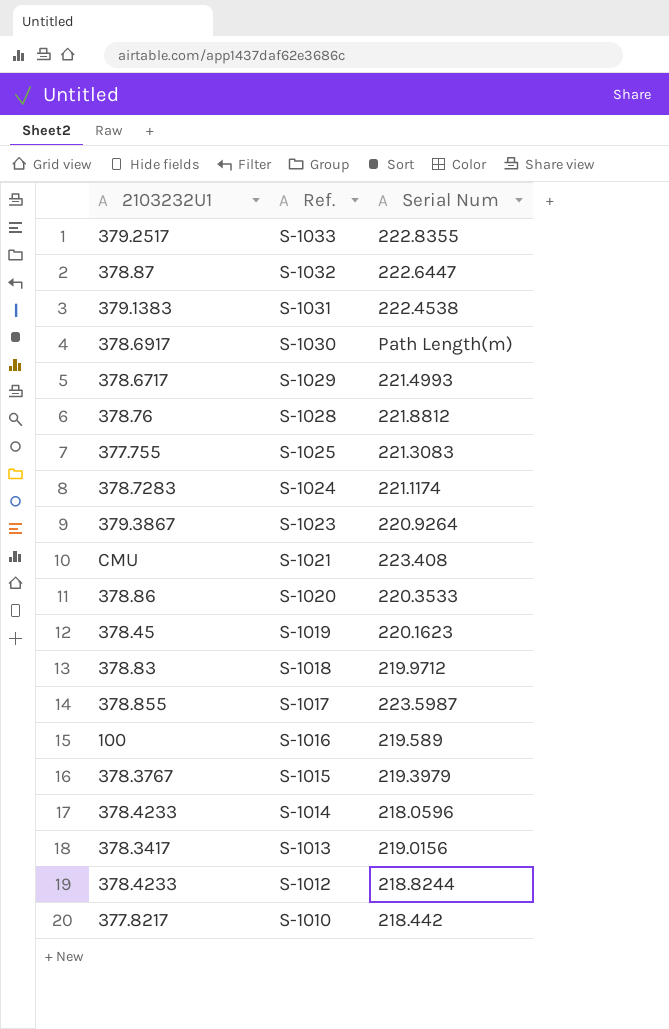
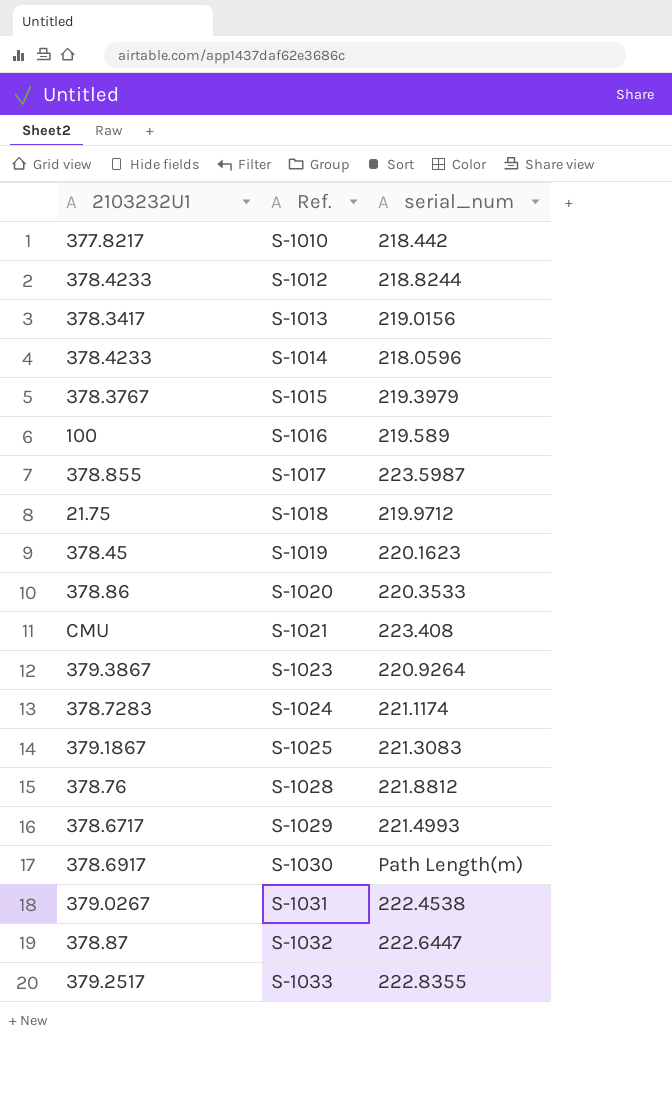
row order: Ref. descending -> Ref. ascending
column name: Serial Num -> serial_num
S-1018 | 2103232U1: 378.83 -> 21.75
S-1025 | 2103232U1: 377.755 -> 379.1867
S-1031 | 2103232U1: 379.1383 -> 379.0267

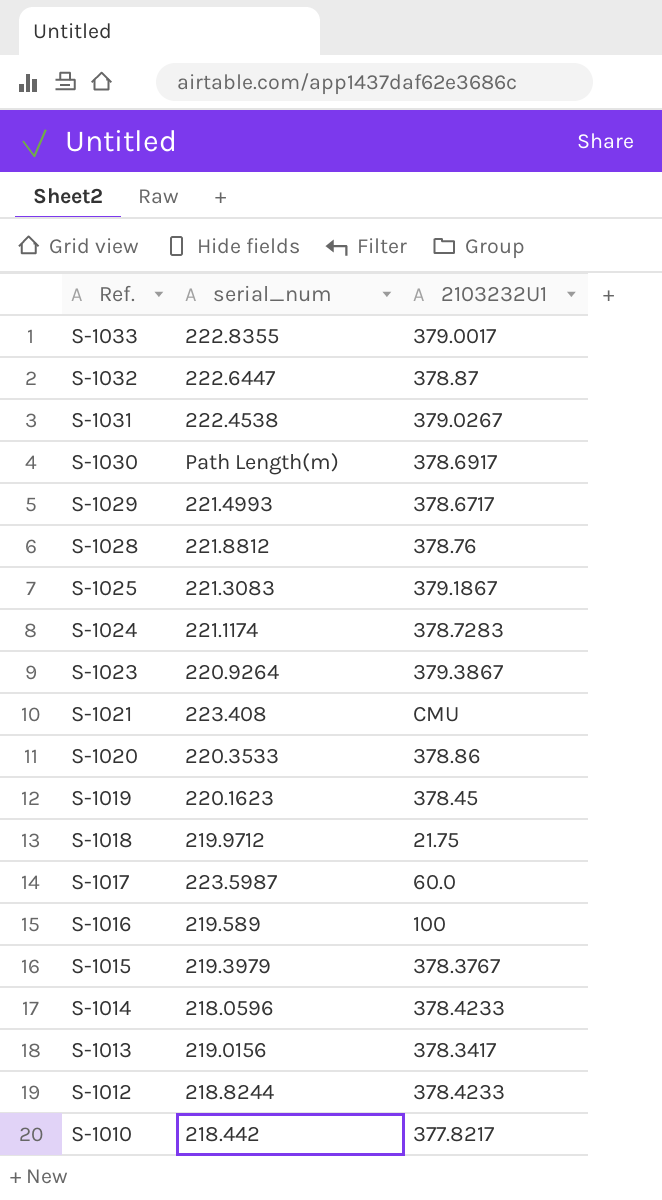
row order: Ref. ascending -> Ref. descending
column 2103232U1 | position: 1 -> 3
S-1033 | 2103232U1: 379.2517 -> 379.0017
S-1017 | 2103232U1: 378.855 -> 60.0

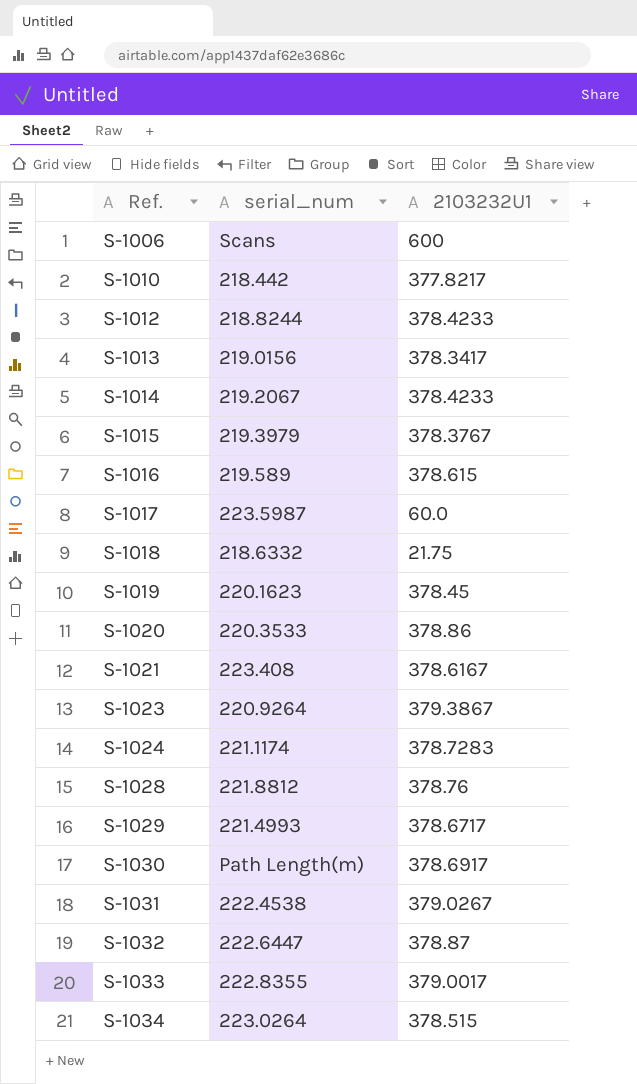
row order: Ref. descending -> Ref. ascending
row S-1025: 221.3083 | 379.1867 -> none
row S-1006: none -> Scans | 600
S-1014 | serial_num: 218.0596 -> 219.2067
S-1016 | 2103232U1: 100 -> 378.615
S-1018 | serial_num: 219.9712 -> 218.6332
S-1021 | 2103232U1: CMU -> 378.6167
row S-1034: none -> 223.0264 | 378.515

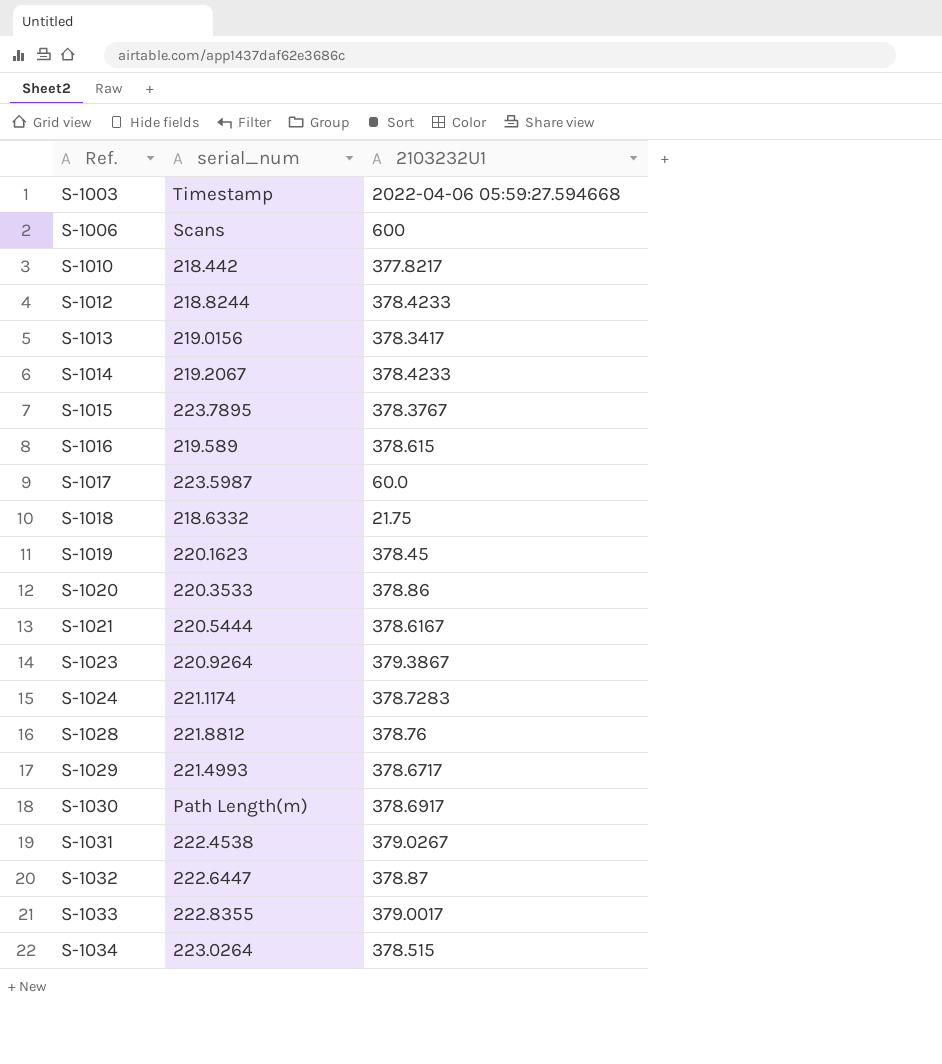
row S-1003: none -> Timestamp | 2022-04-06 05:59:27.594668
S-1015 | serial_num: 219.3979 -> 223.7895
S-1021 | serial_num: 223.408 -> 220.5444

